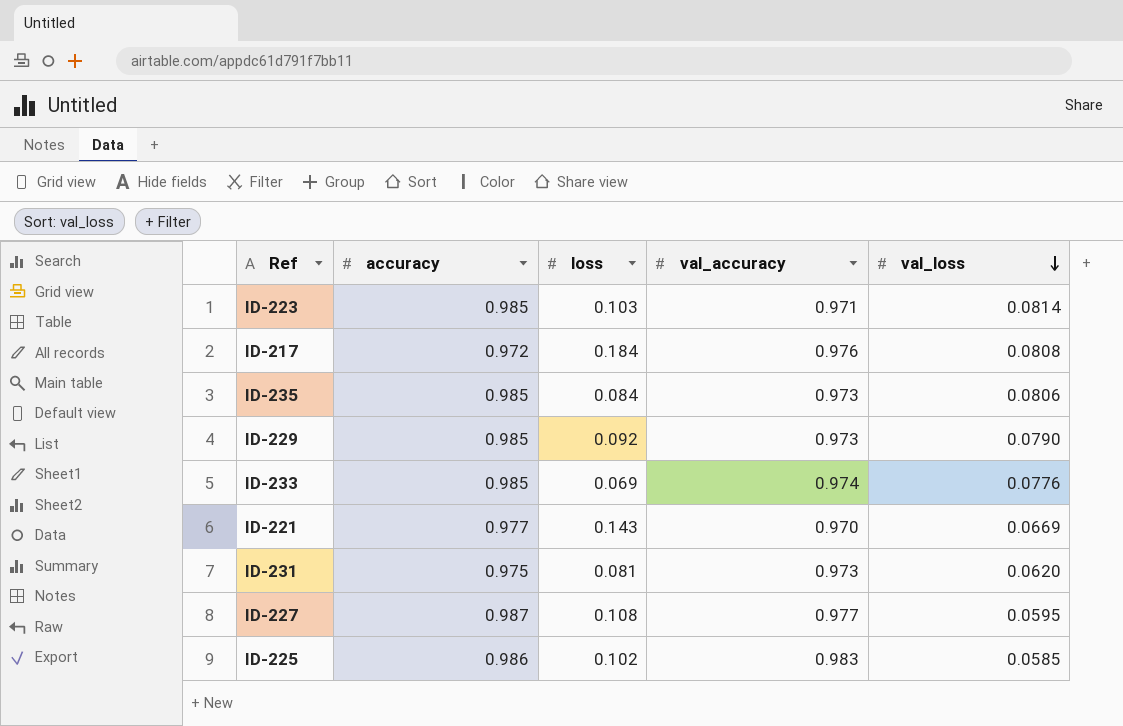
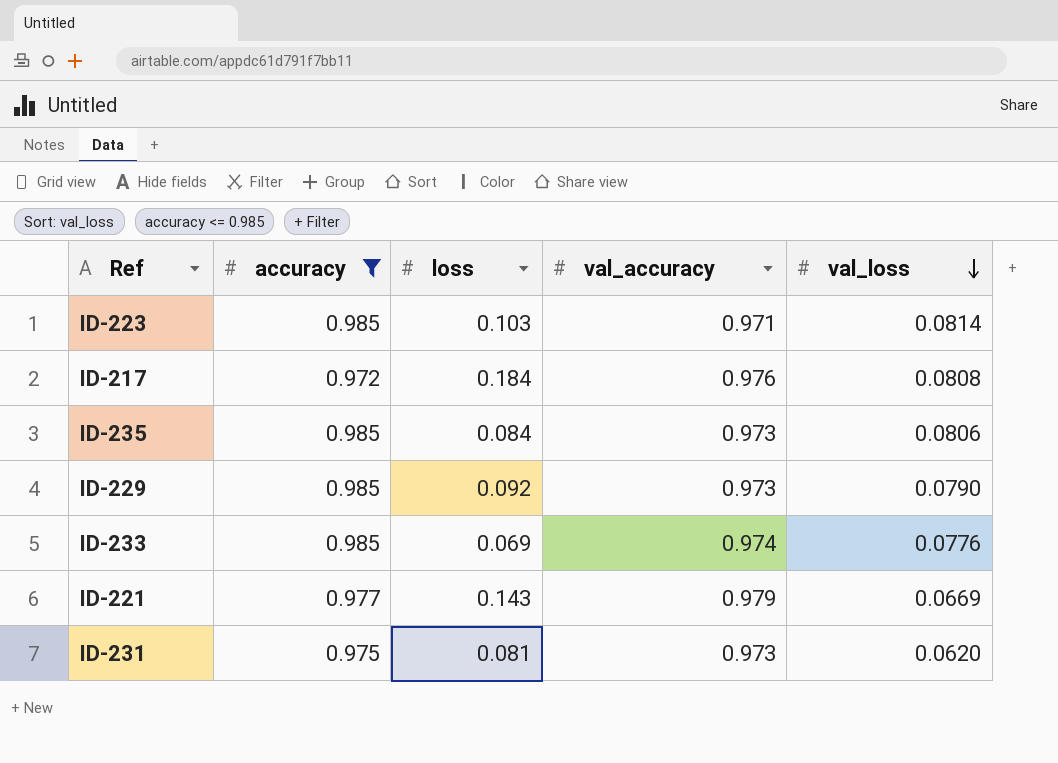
filter: none -> accuracy <= 0.985
ID-221 | val_accuracy: 0.970 -> 0.979

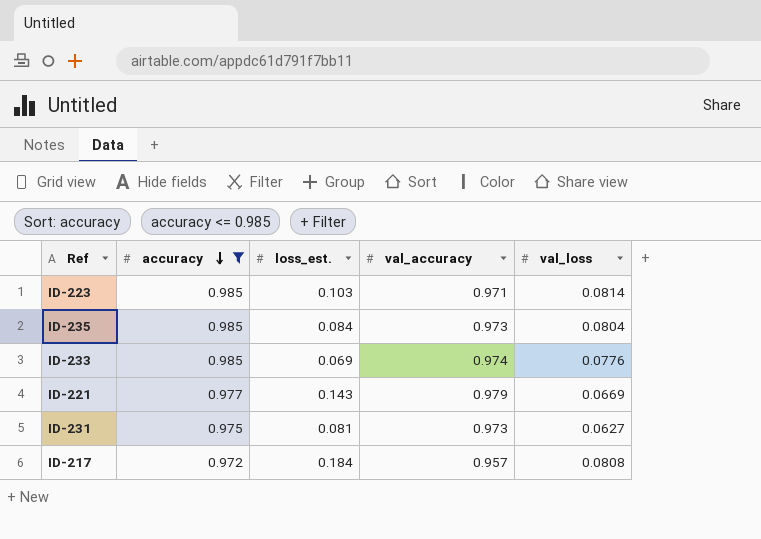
row order: val_loss descending -> accuracy descending
column name: loss -> loss_est.
row ID-229: 0.985 | 0.092 | 0.973 | 0.0790 -> none
ID-235 | val_loss: 0.0806 -> 0.0804
ID-231 | val_loss: 0.0620 -> 0.0627
ID-217 | val_accuracy: 0.976 -> 0.957

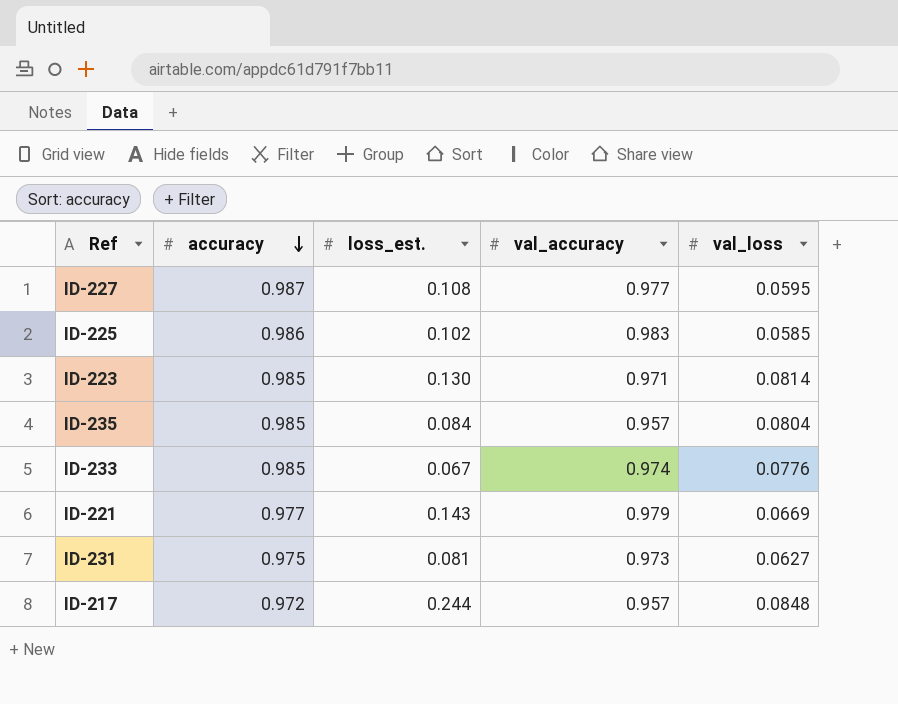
filter: accuracy <= 0.985 -> none
ID-223 | loss_est.: 0.103 -> 0.130
ID-235 | val_accuracy: 0.973 -> 0.957
ID-233 | loss_est.: 0.069 -> 0.067
ID-217 | loss_est.: 0.184 -> 0.244
ID-217 | val_loss: 0.0808 -> 0.0848

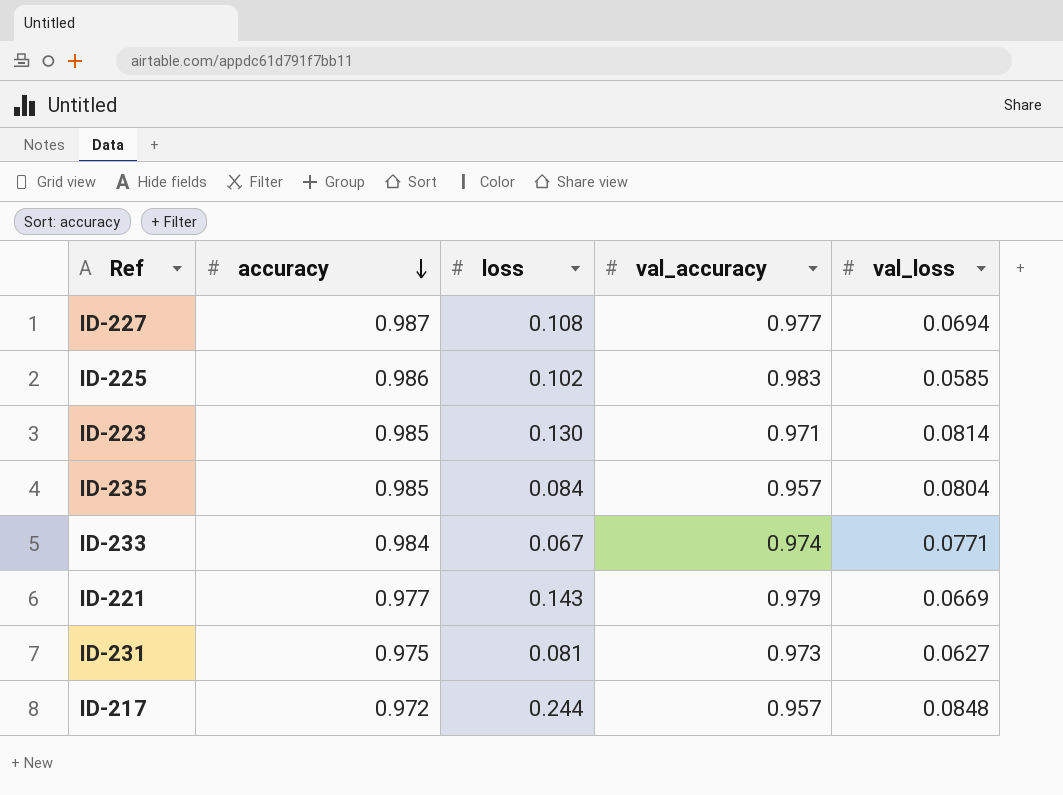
column name: loss_est. -> loss
ID-227 | val_loss: 0.0595 -> 0.0694
ID-233 | accuracy: 0.985 -> 0.984
ID-233 | val_loss: 0.0776 -> 0.0771

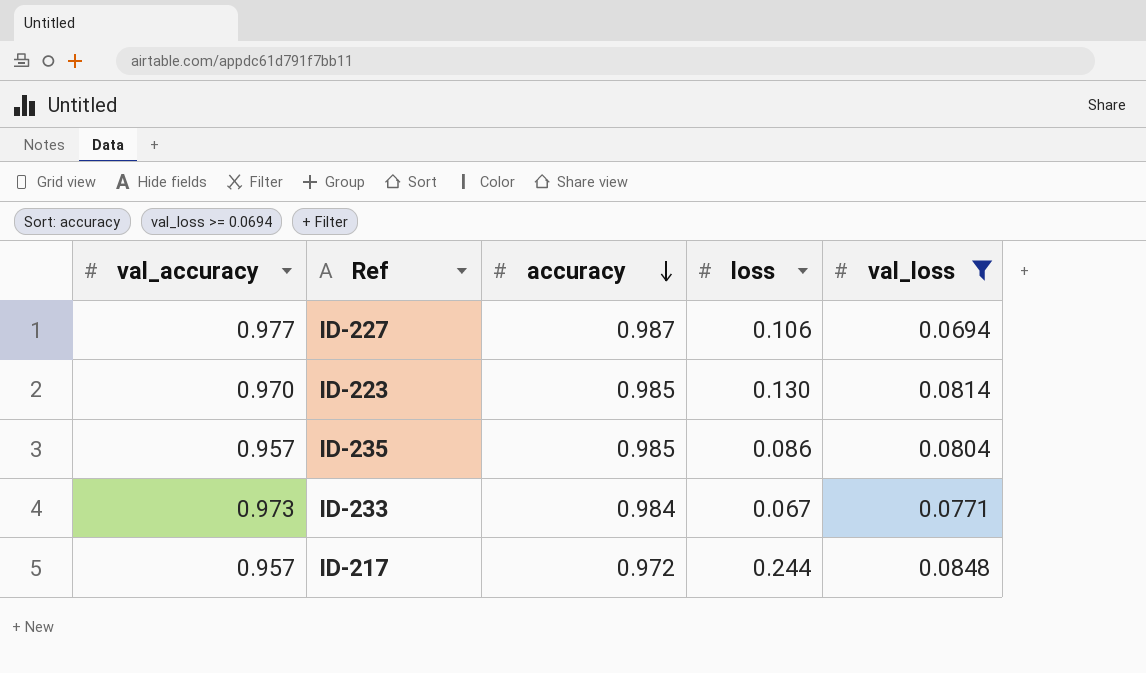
filter: none -> val_loss >= 0.0694
column val_accuracy | position: 4 -> 1
ID-227 | loss: 0.108 -> 0.106
ID-223 | val_accuracy: 0.971 -> 0.970
ID-235 | loss: 0.084 -> 0.086
ID-233 | val_accuracy: 0.974 -> 0.973

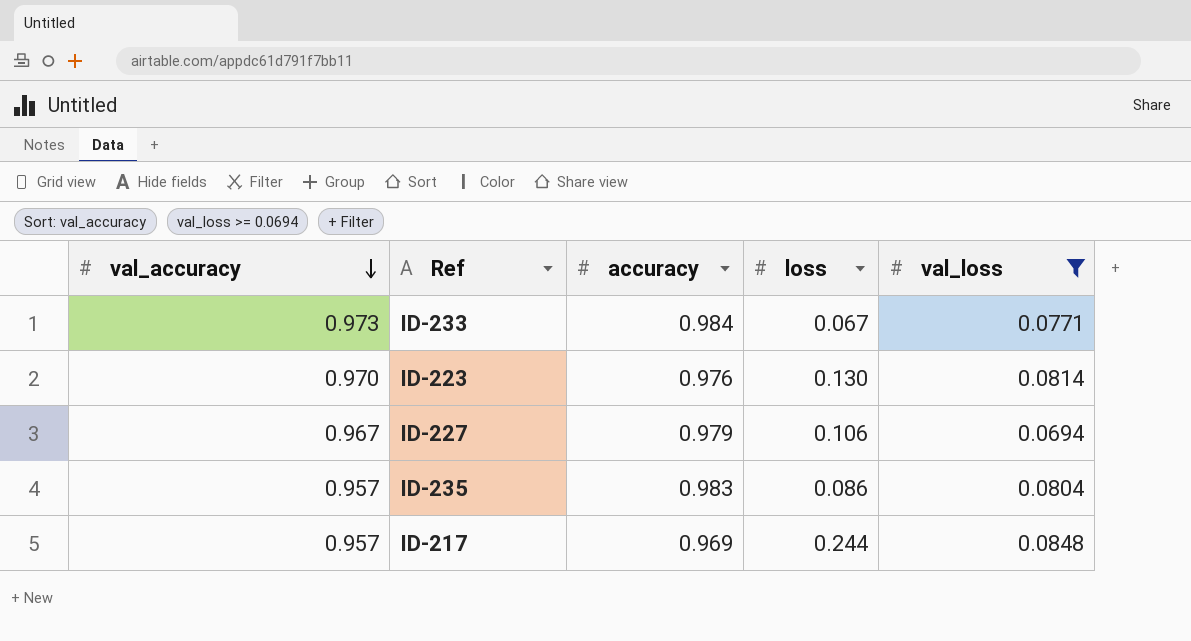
row order: accuracy descending -> val_accuracy descending
ID-223 | accuracy: 0.985 -> 0.976
ID-227 | val_accuracy: 0.977 -> 0.967
ID-227 | accuracy: 0.987 -> 0.979
ID-235 | accuracy: 0.985 -> 0.983
ID-217 | accuracy: 0.972 -> 0.969

